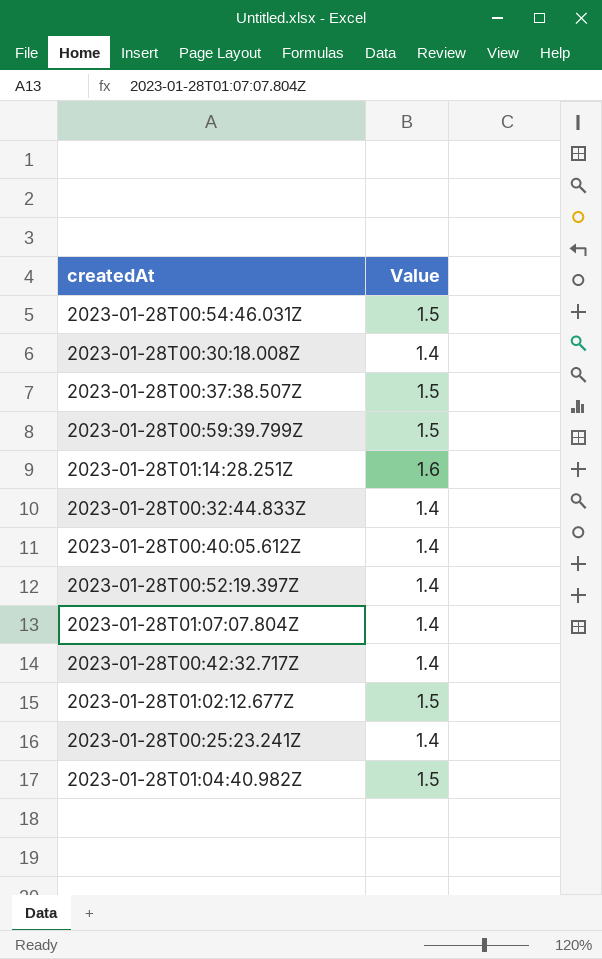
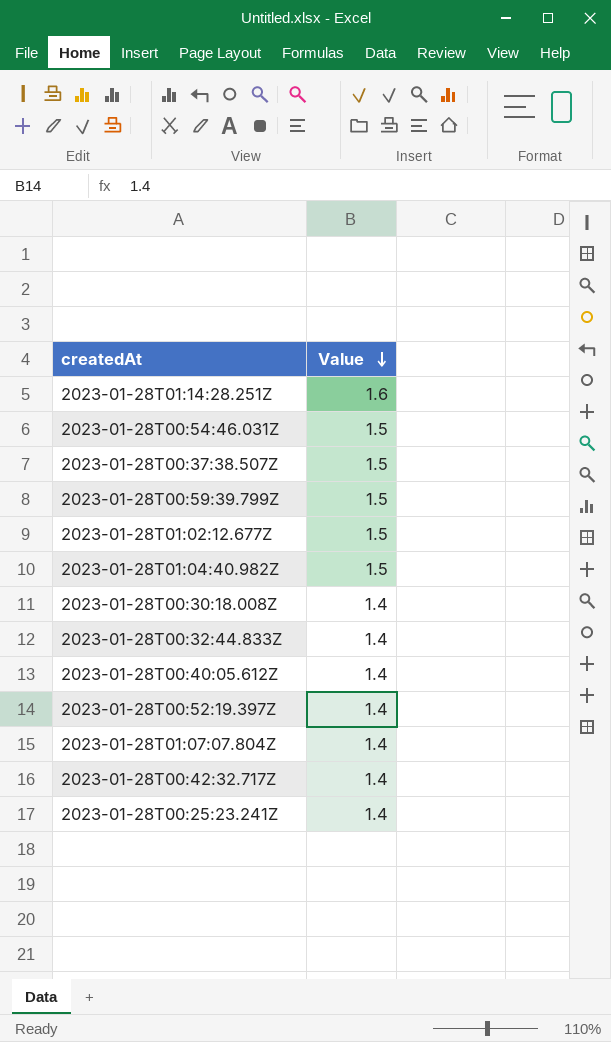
row order: none -> Value descending

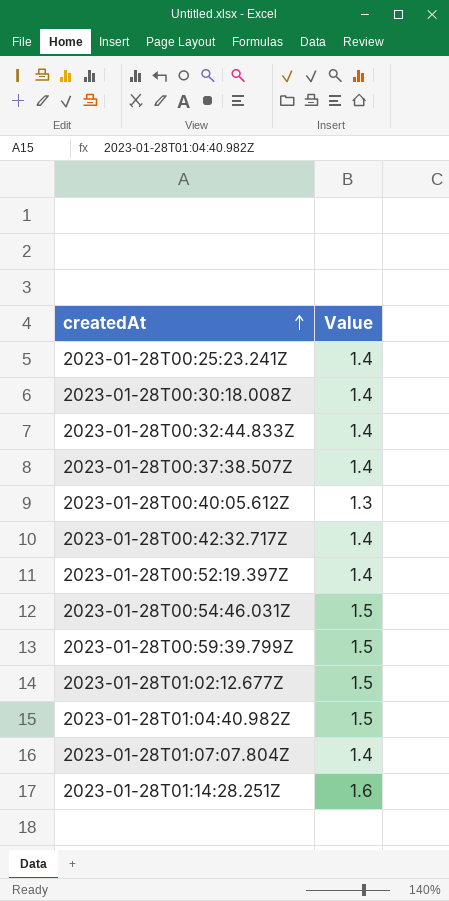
row order: Value descending -> createdAt ascending
2023-01-28T00:37:38.507Z | Value: 1.5 -> 1.4
2023-01-28T00:40:05.612Z | Value: 1.4 -> 1.3

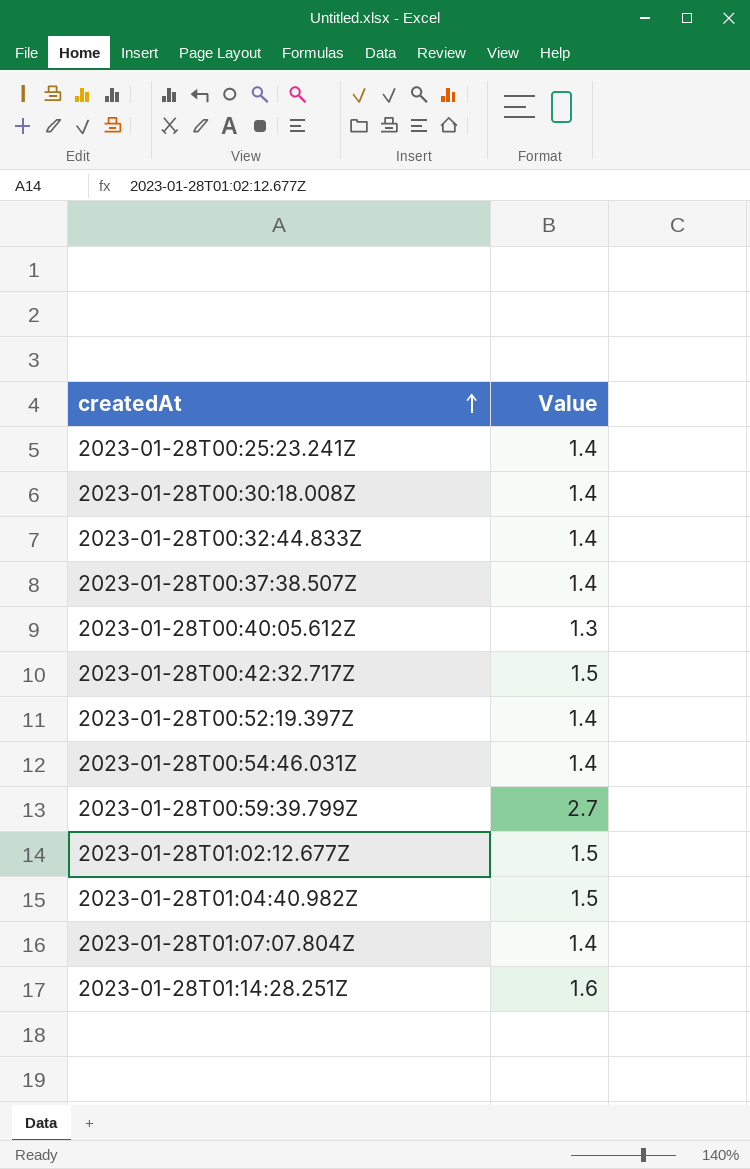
2023-01-28T00:42:32.717Z | Value: 1.4 -> 1.5
2023-01-28T00:54:46.031Z | Value: 1.5 -> 1.4
2023-01-28T00:59:39.799Z | Value: 1.5 -> 2.7

